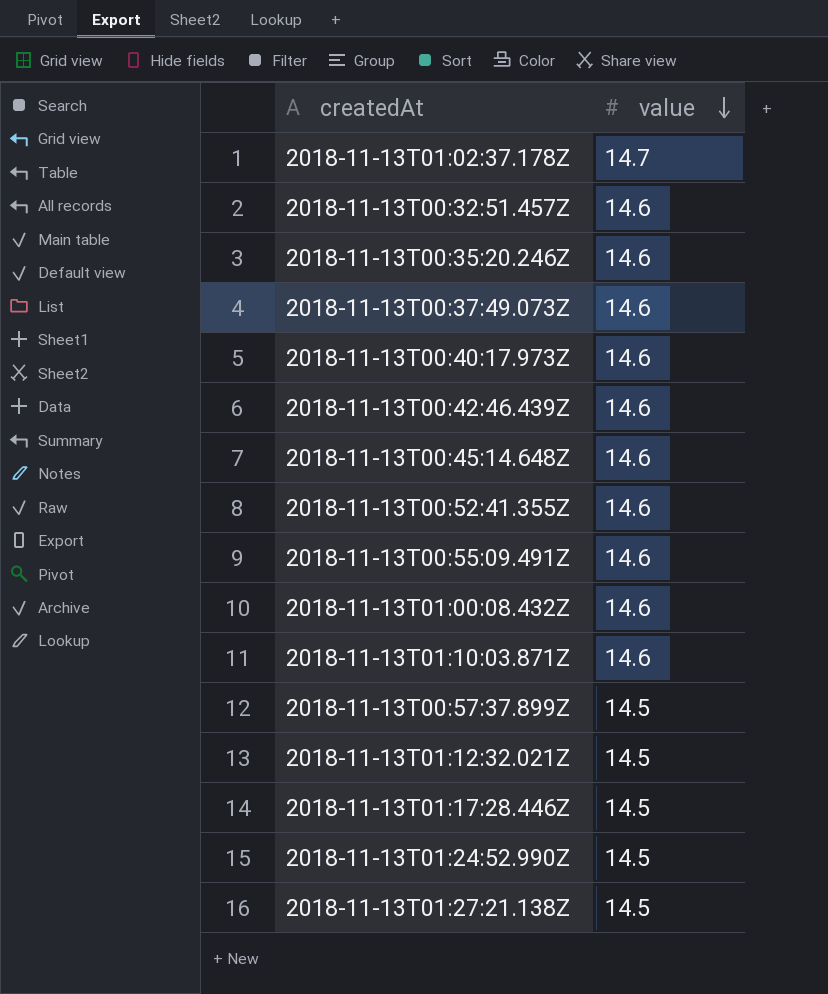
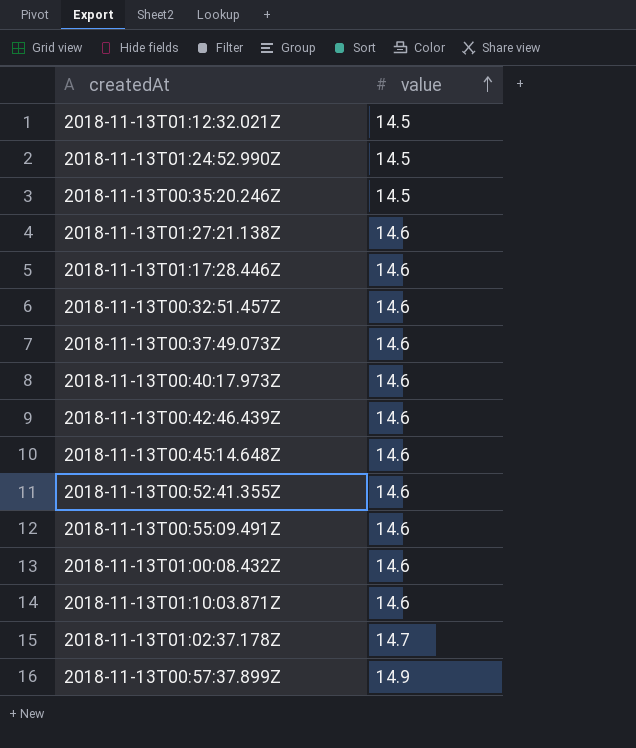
row order: value descending -> value ascending
2018-11-13T00:35:20.246Z | value: 14.6 -> 14.5
2018-11-13T01:27:21.138Z | value: 14.5 -> 14.6
2018-11-13T01:17:28.446Z | value: 14.5 -> 14.6
2018-11-13T00:57:37.899Z | value: 14.5 -> 14.9

